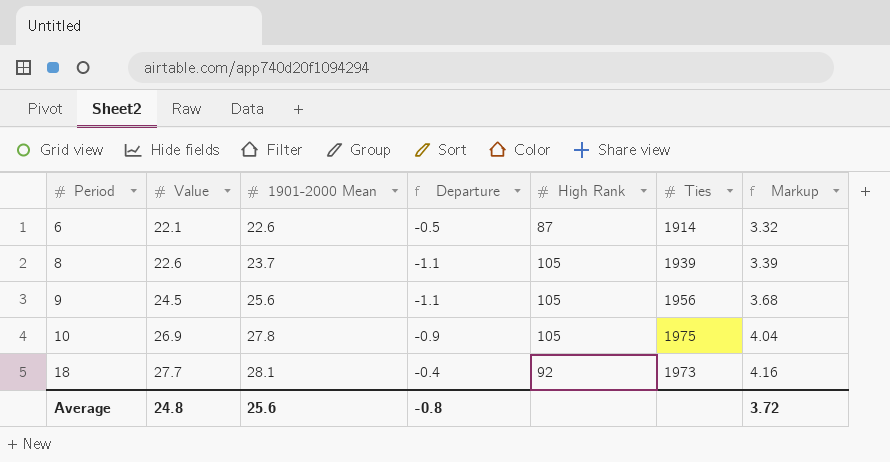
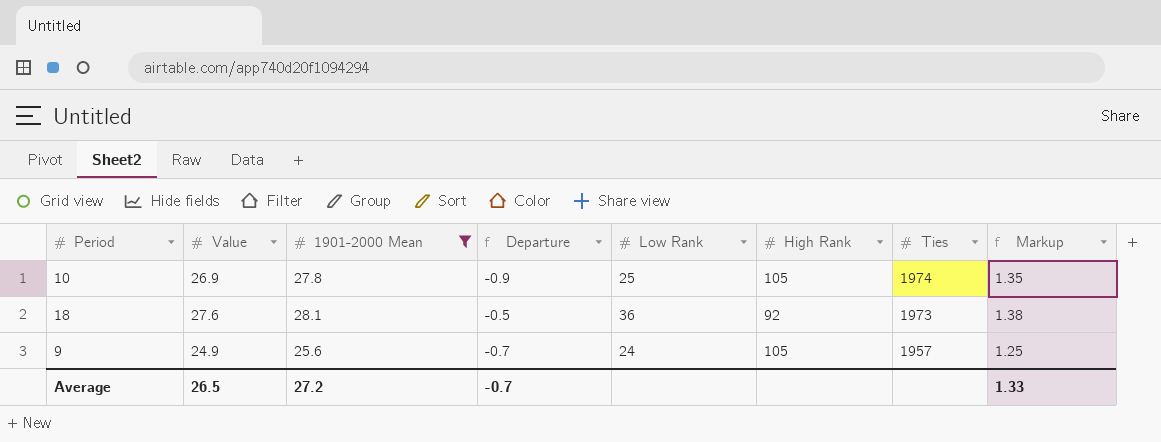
filter: none -> 1901-2000 Mean >= 25.6
row order: Period ascending -> Ties descending
column Low Rank | position: none -> 5
column Markup | formula: [Value] * 0.15 -> [Value] * 0.05
10 | Ties: 1975 -> 1974
18 | Value: 27.7 -> 27.6
18 | Departure: -0.4 -> -0.5
9 | Value: 24.5 -> 24.9
9 | Departure: -1.1 -> -0.7
9 | Ties: 1956 -> 1957
Average | Value: 24.8 -> 26.5
Average | 1901-2000 Mean: 25.6 -> 27.2
Average | Departure: -0.8 -> -0.7
Average | Markup: 3.72 -> 1.33

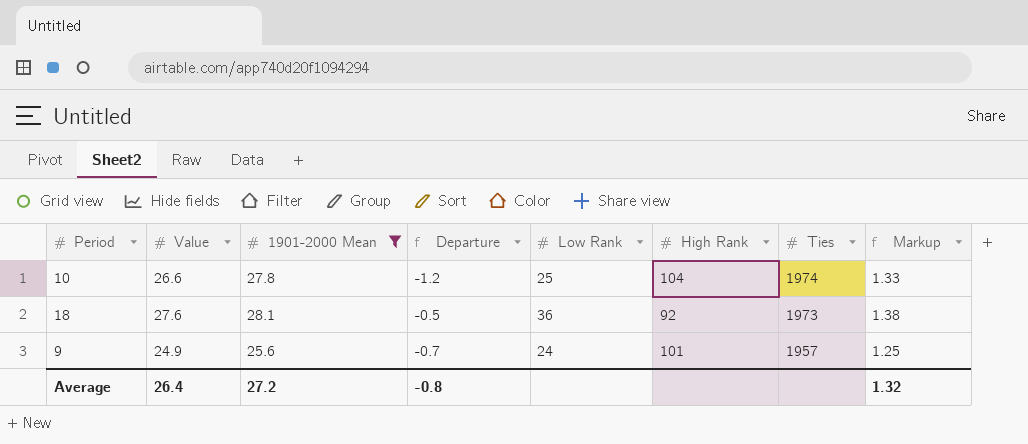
10 | Value: 26.9 -> 26.6
10 | Departure: -0.9 -> -1.2
10 | High Rank: 105 -> 104
10 | Markup: 1.35 -> 1.33
9 | High Rank: 105 -> 101
Average | Value: 26.5 -> 26.4
Average | Departure: -0.7 -> -0.8
Average | Markup: 1.33 -> 1.32

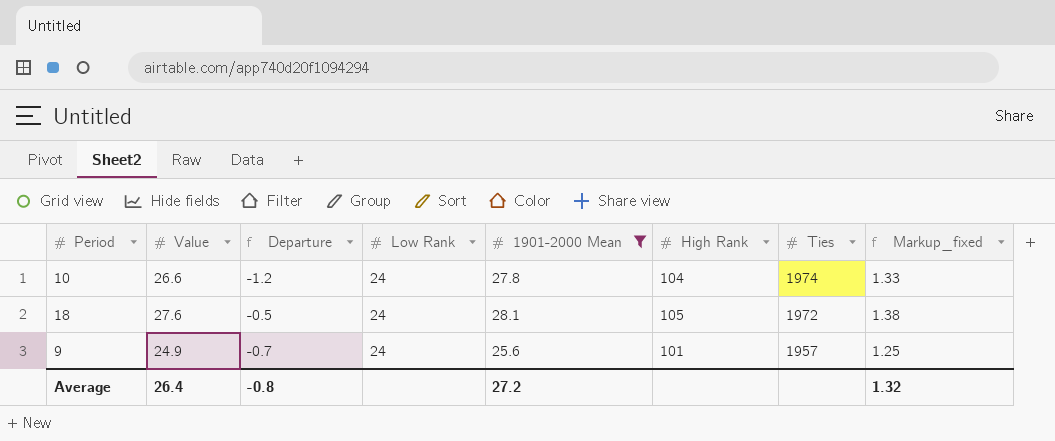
column 1901-2000 Mean | position: 3 -> 5
column name: Markup -> Markup_fixed
10 | Low Rank: 25 -> 24
18 | Low Rank: 36 -> 24
18 | High Rank: 92 -> 105
18 | Ties: 1973 -> 1972

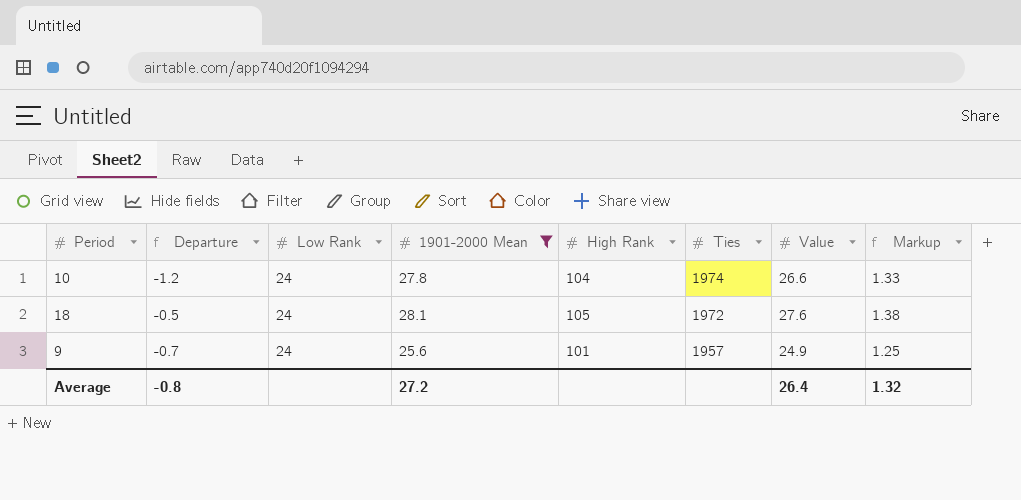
column Value | position: 2 -> 7
column name: Markup_fixed -> Markup

